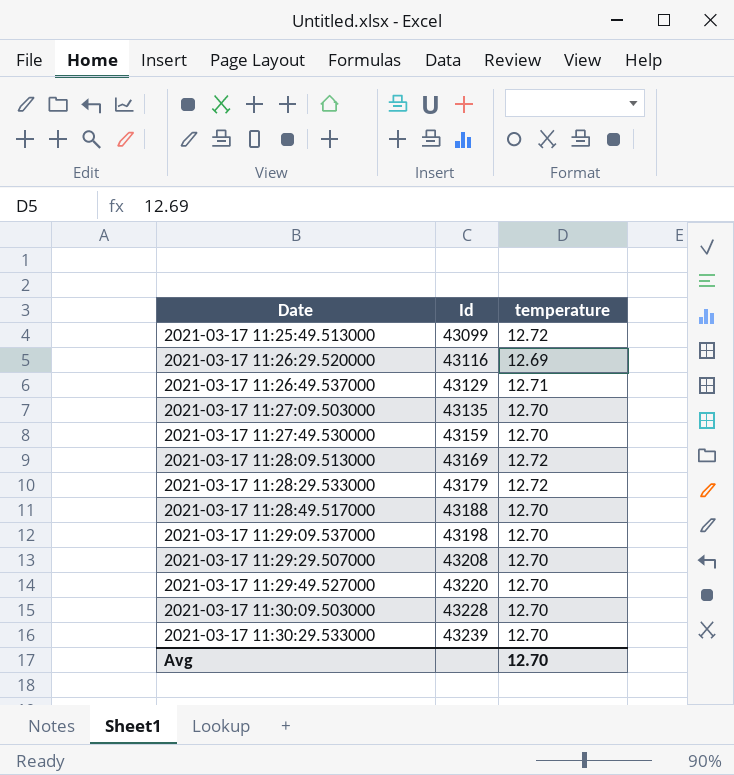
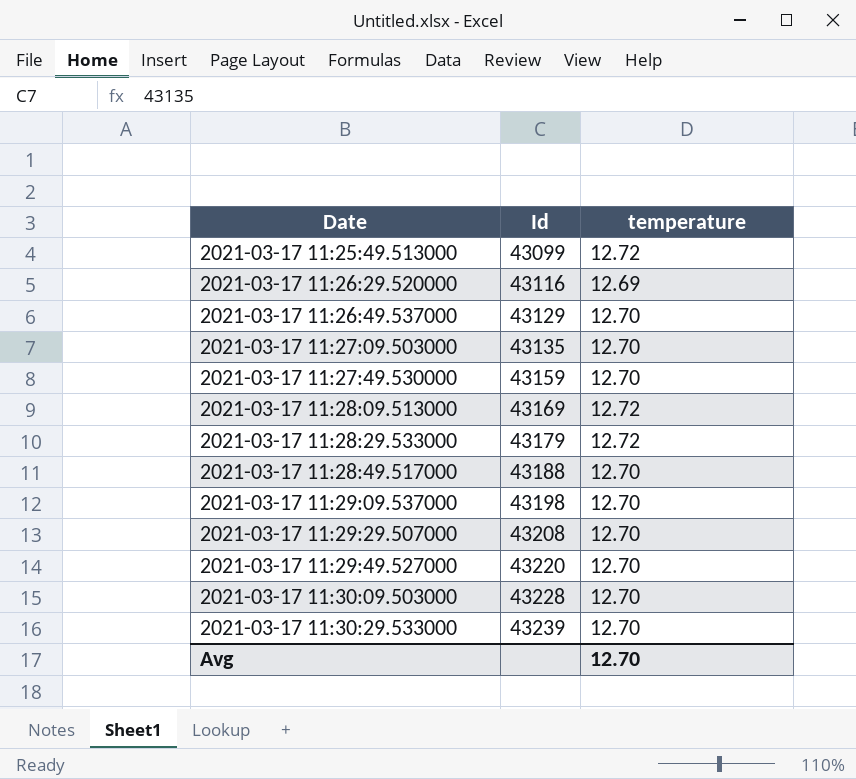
2021-03-17 11:26:49.537000 | temperature: 12.71 -> 12.70

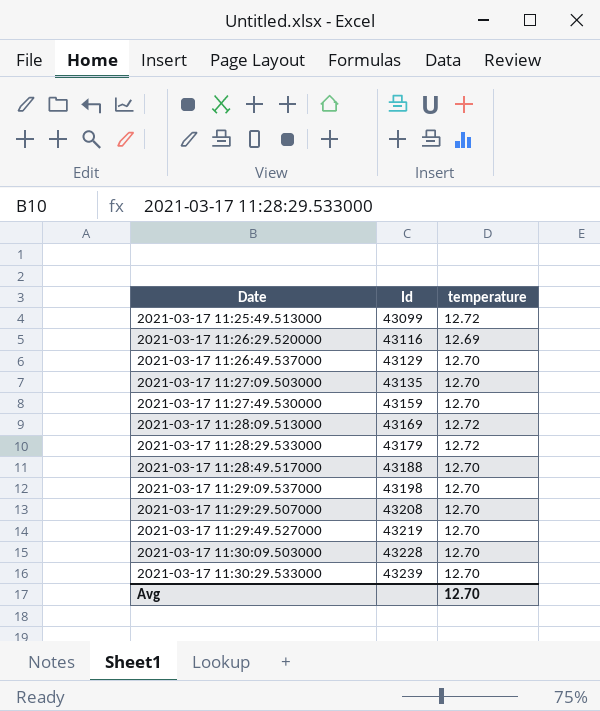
2021-03-17 11:29:49.527000 | Id: 43220 -> 43219

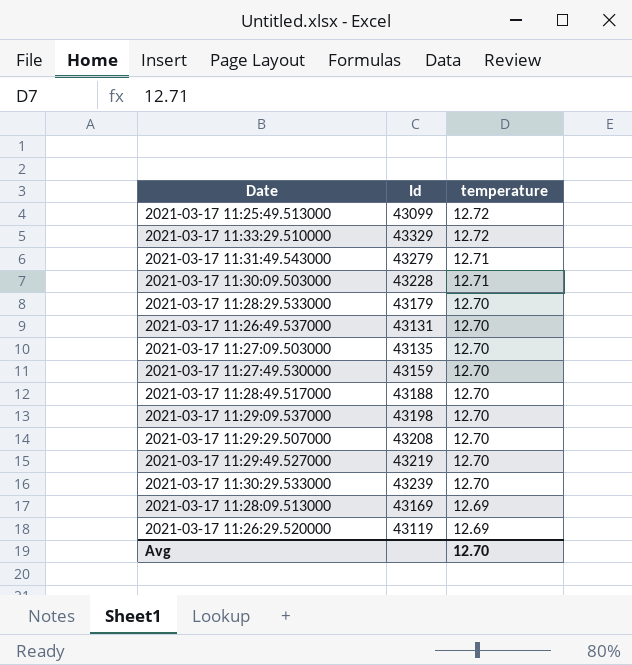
row order: Date ascending -> temperature descending
row 2021-03-17 11:33:29.510000: none -> 43329 | 12.72
row 2021-03-17 11:31:49.543000: none -> 43279 | 12.71
2021-03-17 11:30:09.503000 | temperature: 12.70 -> 12.71
2021-03-17 11:28:29.533000 | temperature: 12.72 -> 12.70
2021-03-17 11:26:49.537000 | Id: 43129 -> 43131
2021-03-17 11:28:09.513000 | temperature: 12.72 -> 12.69
2021-03-17 11:26:29.520000 | Id: 43116 -> 43119

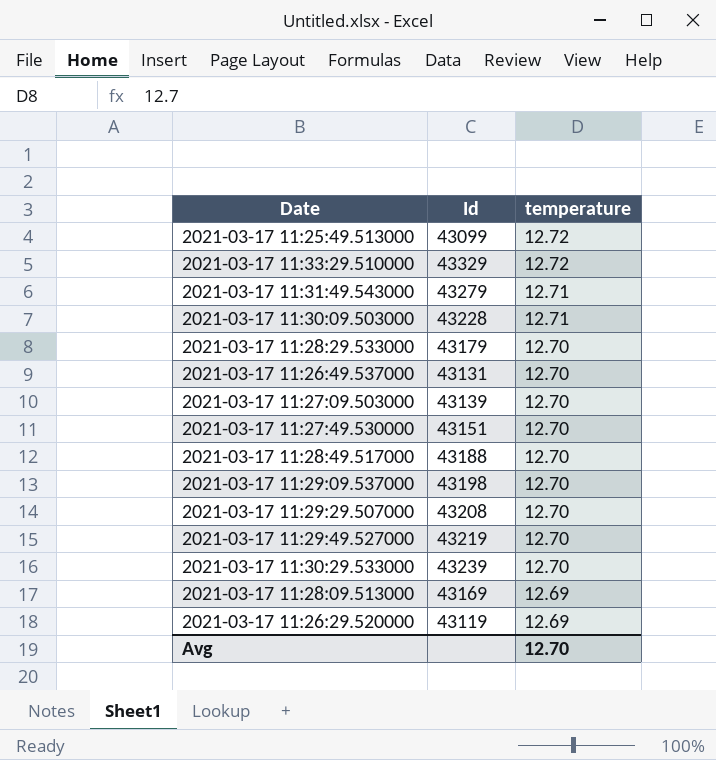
2021-03-17 11:27:09.503000 | Id: 43135 -> 43139
2021-03-17 11:27:49.530000 | Id: 43159 -> 43151

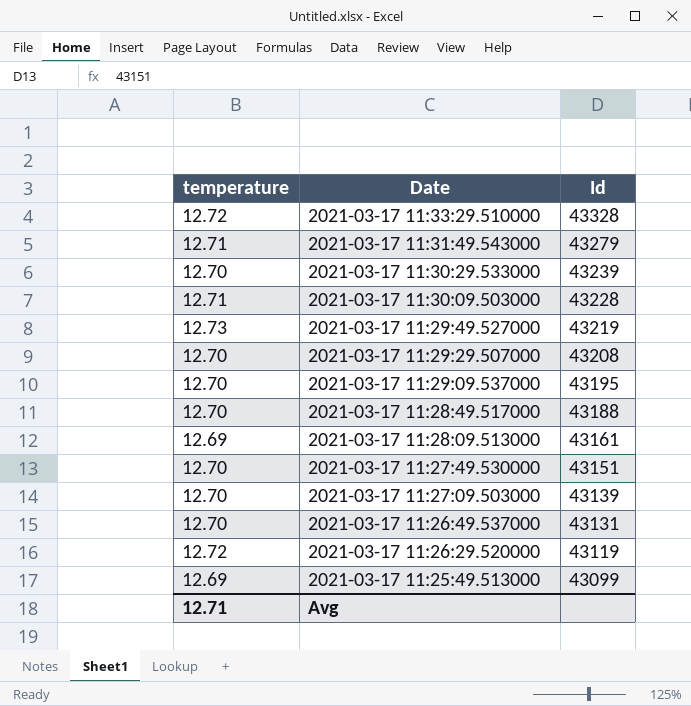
row order: temperature descending -> Date descending
column temperature | position: 3 -> 1
row 2021-03-17 11:28:29.533000: 43179 | 12.70 -> none
2021-03-17 11:33:29.510000 | Id: 43329 -> 43328
2021-03-17 11:29:49.527000 | temperature: 12.70 -> 12.73
2021-03-17 11:29:09.537000 | Id: 43198 -> 43195
2021-03-17 11:28:09.513000 | Id: 43169 -> 43161
2021-03-17 11:26:29.520000 | temperature: 12.69 -> 12.72
2021-03-17 11:25:49.513000 | temperature: 12.72 -> 12.69
Avg | temperature: 12.70 -> 12.71

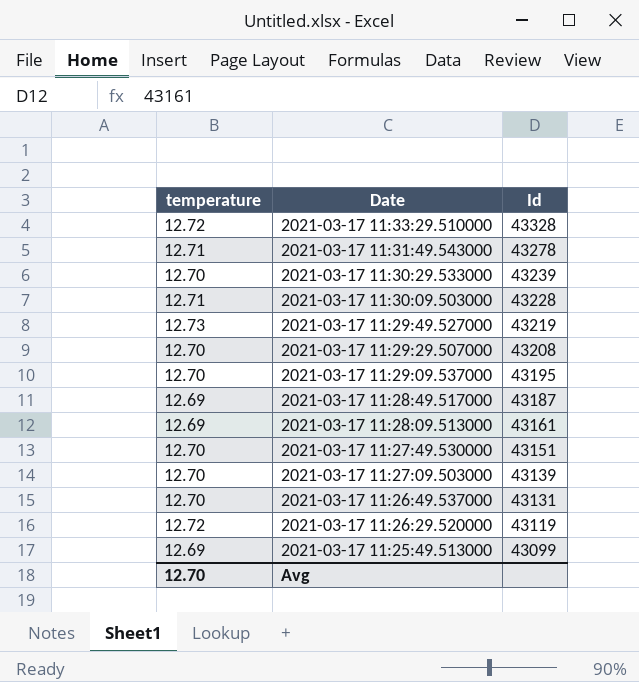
2021-03-17 11:31:49.543000 | Id: 43279 -> 43278
2021-03-17 11:28:49.517000 | temperature: 12.70 -> 12.69
2021-03-17 11:28:49.517000 | Id: 43188 -> 43187
Avg | temperature: 12.71 -> 12.70

